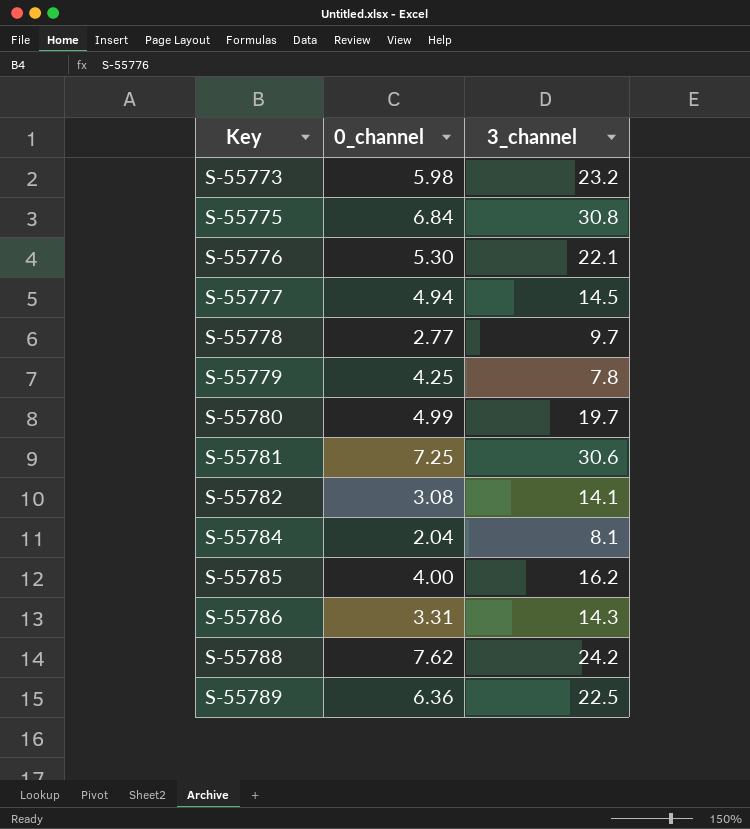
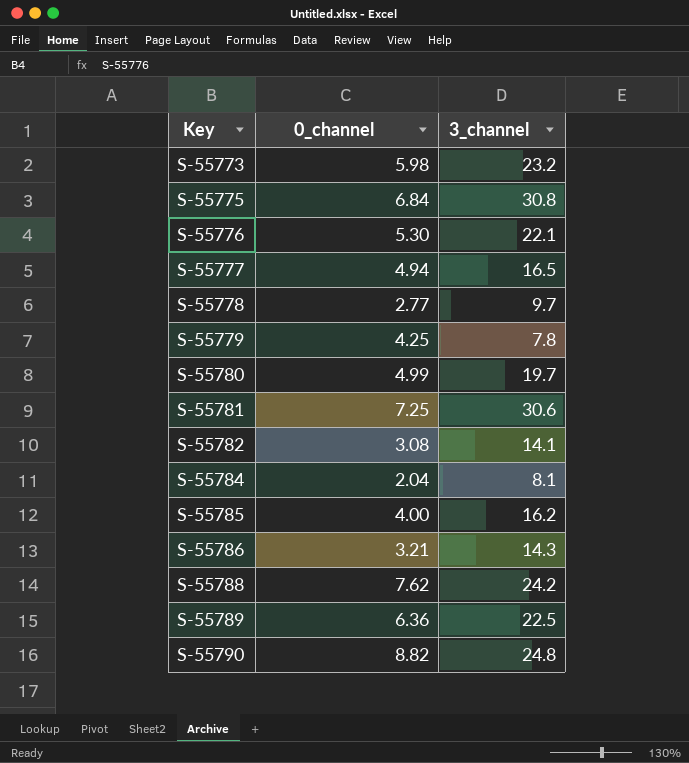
S-55777 | 3_channel: 14.5 -> 16.5
S-55786 | 0_channel: 3.31 -> 3.21
row S-55790: none -> 8.82 | 24.8

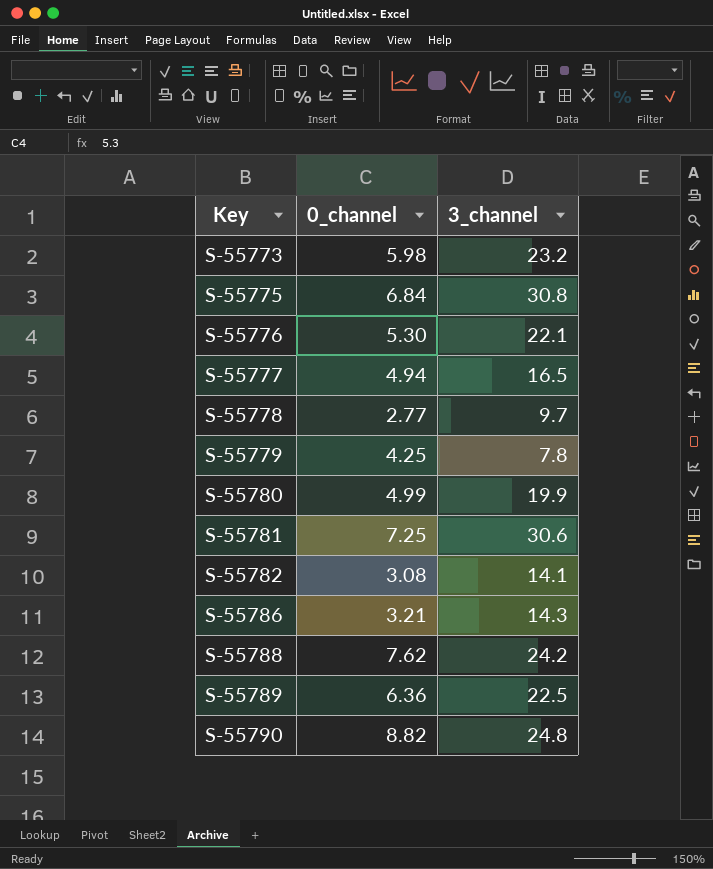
row S-55784: 2.04 | 8.1 -> none
row S-55785: 4.00 | 16.2 -> none
S-55780 | 3_channel: 19.7 -> 19.9

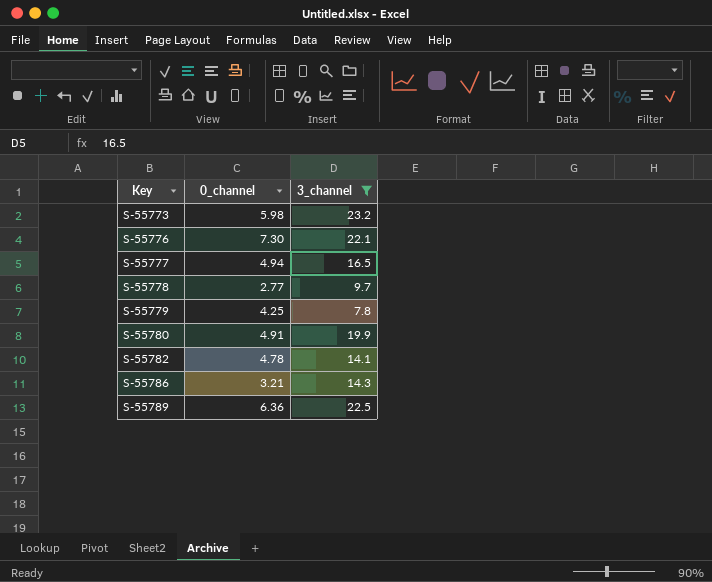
filter: none -> 3_channel <= 23.2
S-55776 | 0_channel: 5.30 -> 7.30
S-55780 | 0_channel: 4.99 -> 4.91
S-55782 | 0_channel: 3.08 -> 4.78

